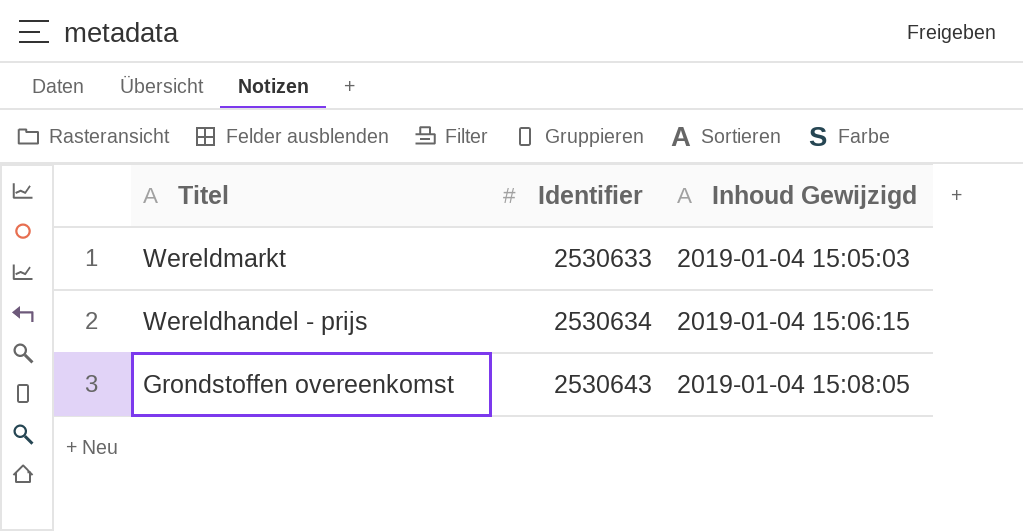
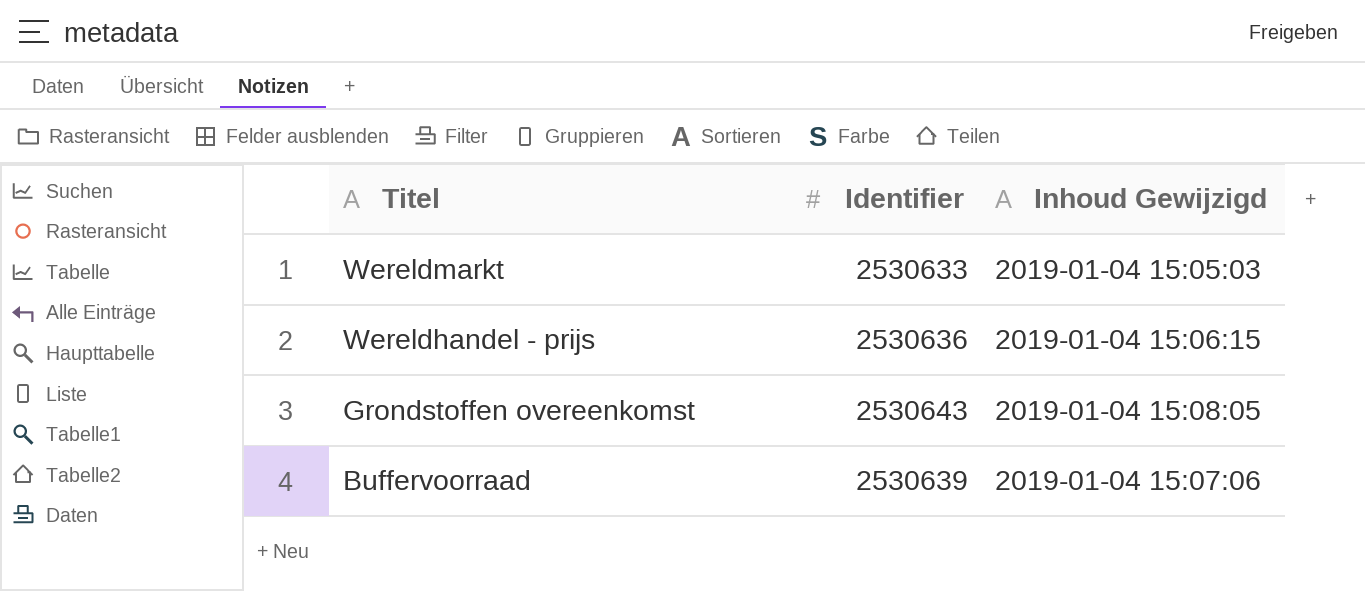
Wereldhandel - prijs | Identifier: 2530634 -> 2530636
row Buffervoorraad: none -> 2530639 | 2019-01-04 15:07:06

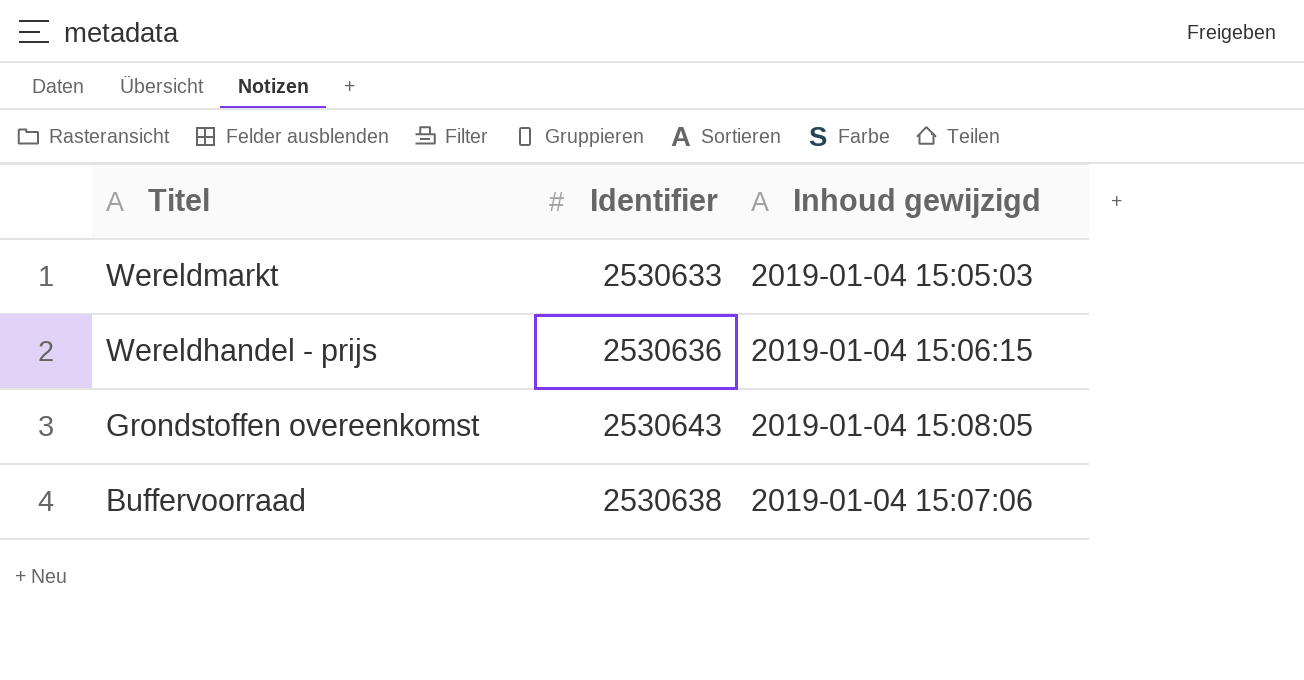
column name: Inhoud Gewijzigd -> Inhoud gewijzigd
Buffervoorraad | Identifier: 2530639 -> 2530638

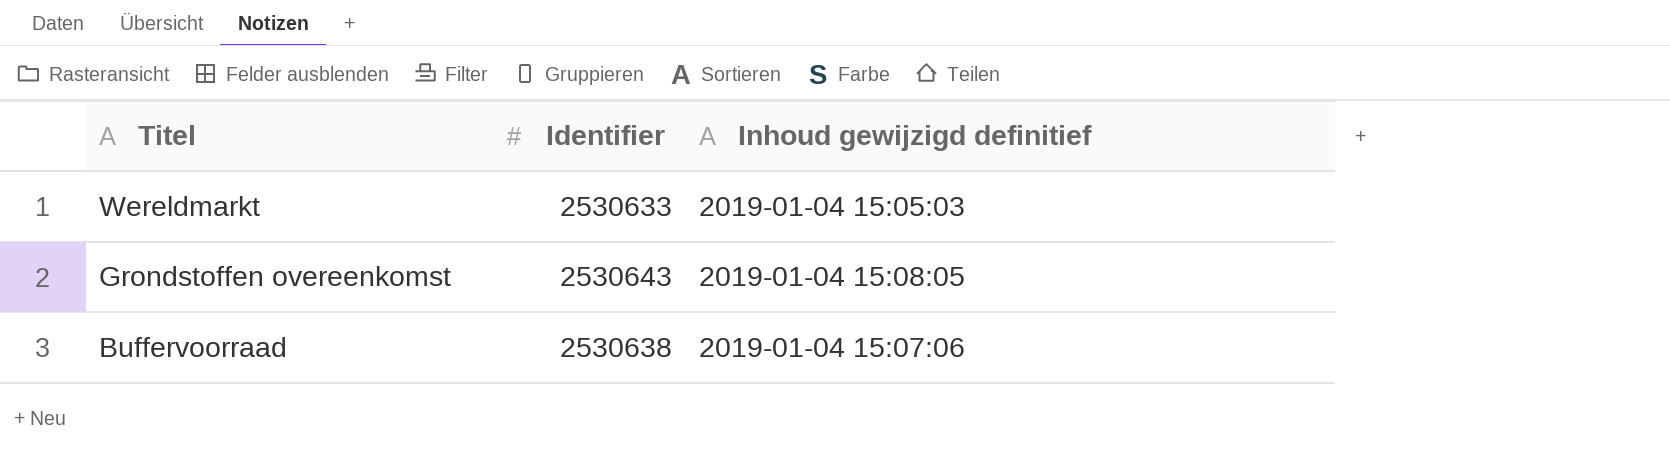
column name: Inhoud gewijzigd -> Inhoud gewijzigd definitief
row Wereldhandel - prijs: 2530636 | 2019-01-04 15:06:15 -> none

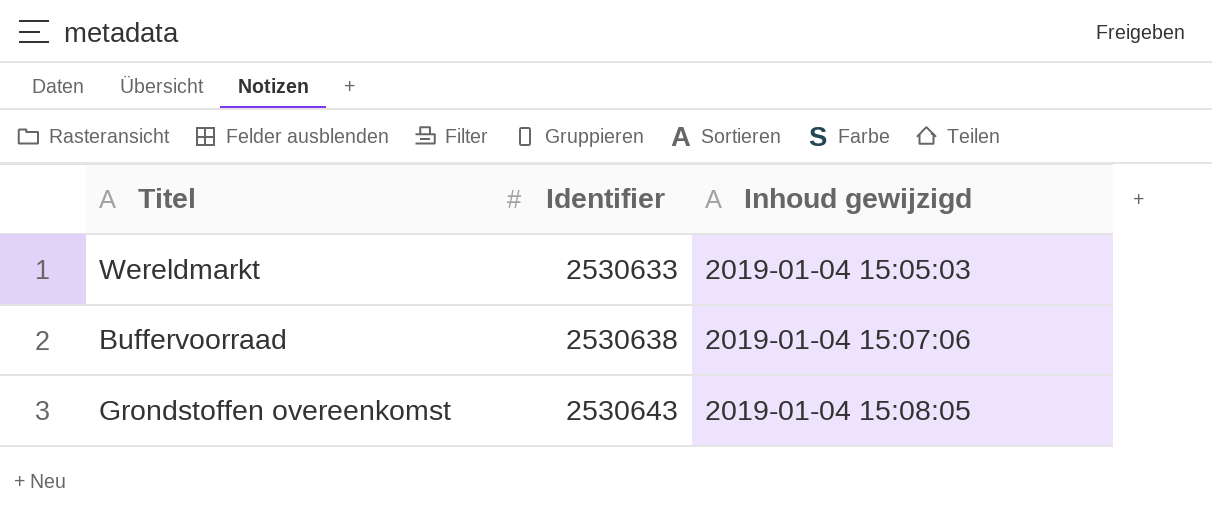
row order: Titel descending -> Identifier ascending
column name: Inhoud gewijzigd definitief -> Inhoud gewijzigd

